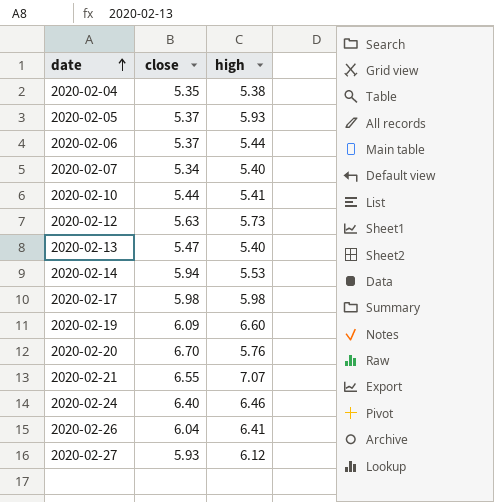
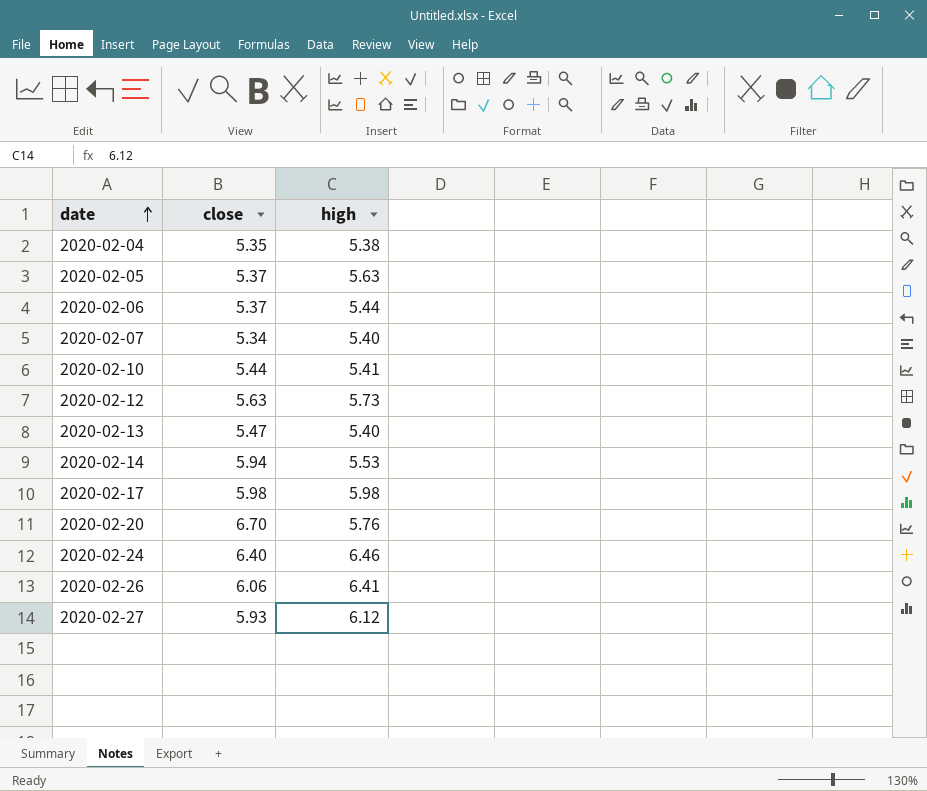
row 2020-02-19: 6.09 | 6.60 -> none
row 2020-02-21: 6.55 | 7.07 -> none
2020-02-05 | high: 5.93 -> 5.63
2020-02-26 | close: 6.04 -> 6.06

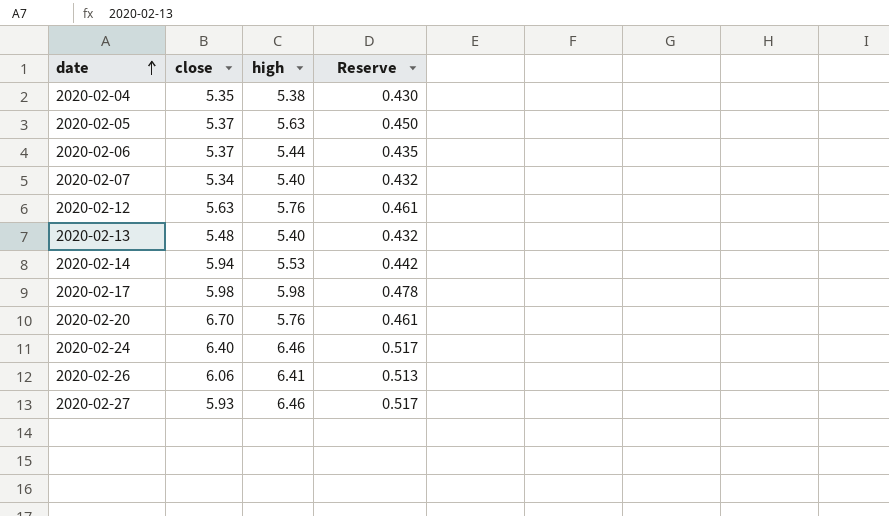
column Reserve | formula: none -> [high] * 0.08
row 2020-02-10: 5.44 | 5.41 -> none
2020-02-12 | high: 5.73 -> 5.76
2020-02-13 | close: 5.47 -> 5.48
2020-02-27 | high: 6.12 -> 6.46

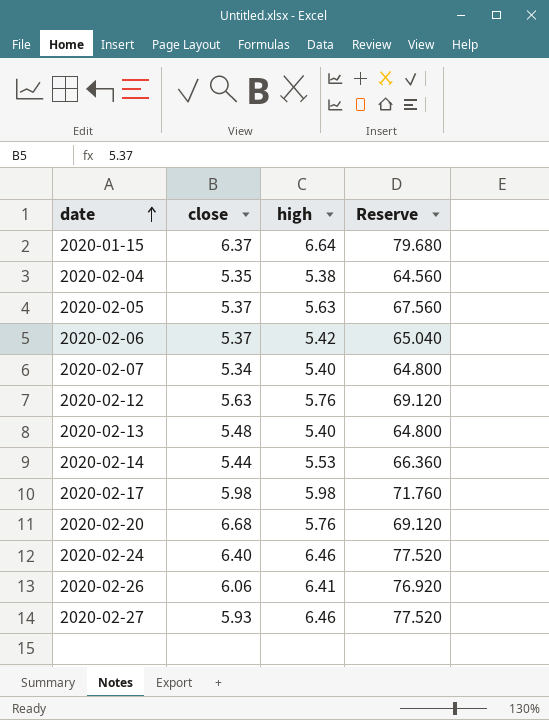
column Reserve | formula: [high] * 0.08 -> [high] * 12
row 2020-01-15: none -> 6.37 | 6.64 | 79.680
2020-02-06 | high: 5.44 -> 5.42
2020-02-14 | close: 5.94 -> 5.44
2020-02-20 | close: 6.70 -> 6.68

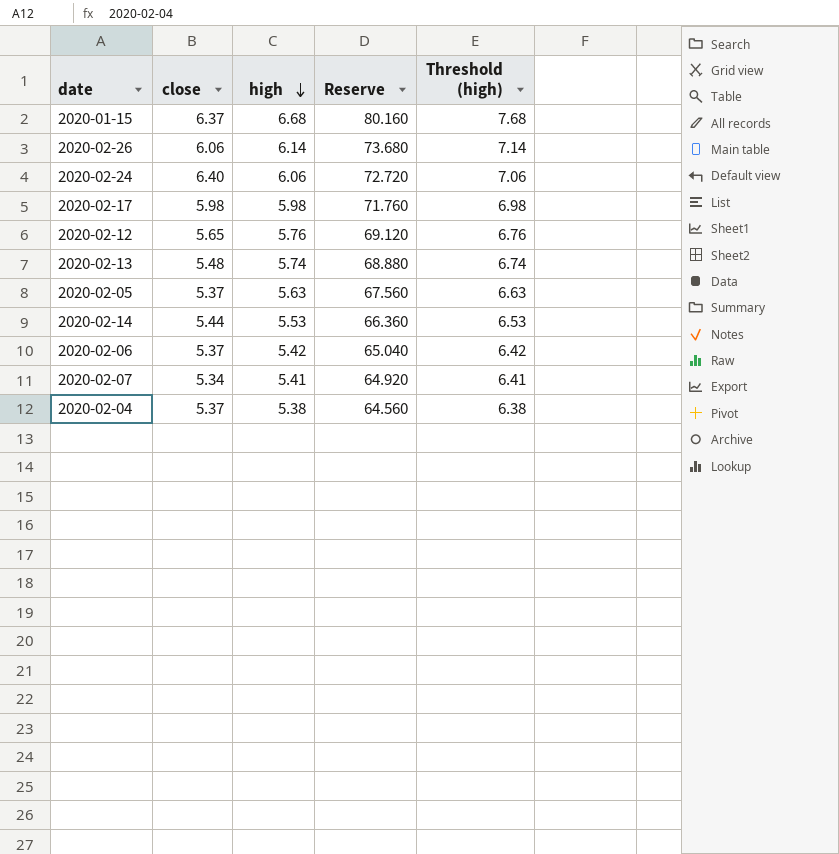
row order: date ascending -> high descending
column Threshold (high) | formula: none -> [high] + 1
row 2020-02-20: 6.68 | 5.76 | 69.120 -> none
row 2020-02-27: 5.93 | 6.46 | 77.520 -> none
2020-01-15 | high: 6.64 -> 6.68
2020-01-15 | Reserve: 79.680 -> 80.160
2020-02-26 | high: 6.41 -> 6.14
2020-02-26 | Reserve: 76.920 -> 73.680
2020-02-24 | high: 6.46 -> 6.06
2020-02-24 | Reserve: 77.520 -> 72.720
2020-02-12 | close: 5.63 -> 5.65
2020-02-13 | high: 5.40 -> 5.74
2020-02-13 | Reserve: 64.800 -> 68.880
2020-02-07 | high: 5.40 -> 5.41
2020-02-07 | Reserve: 64.800 -> 64.920
2020-02-04 | close: 5.35 -> 5.37

